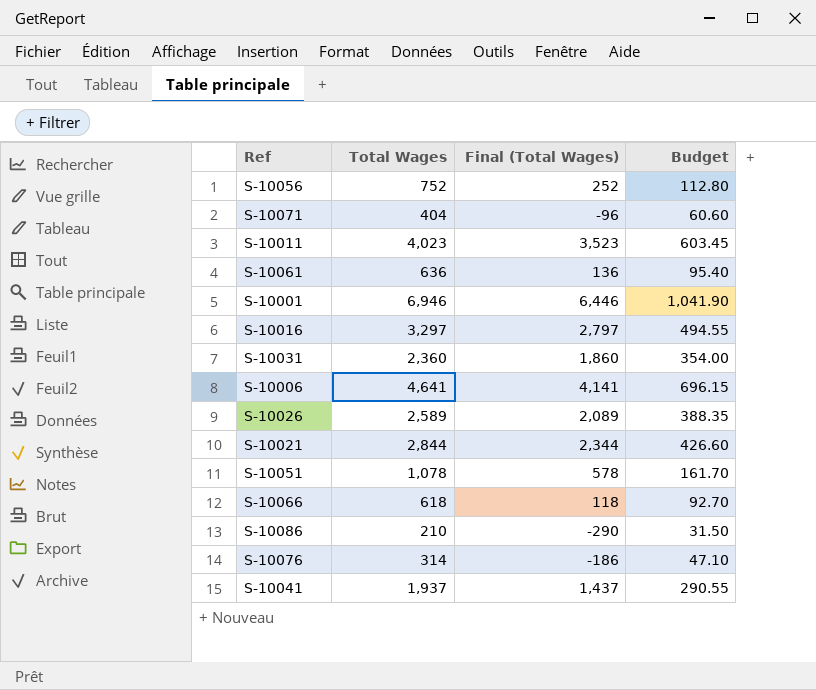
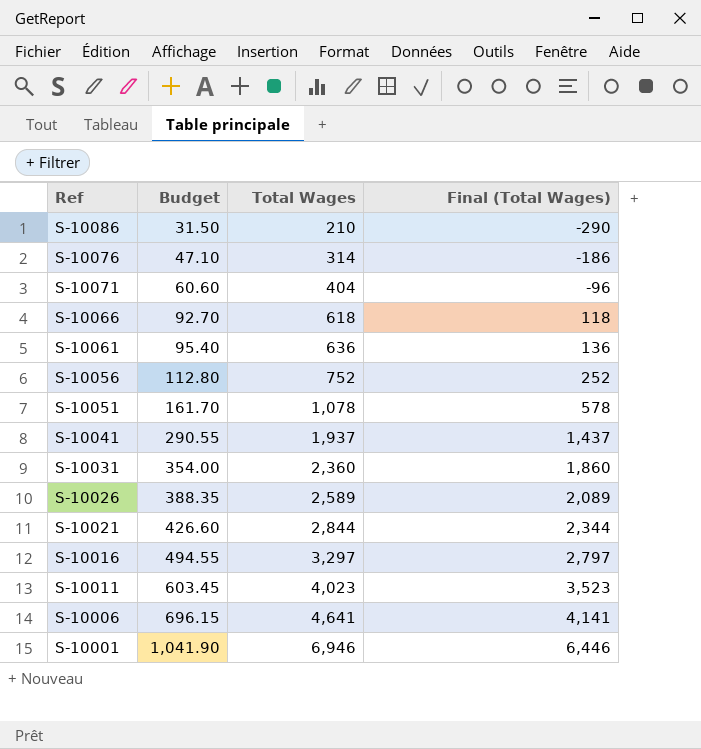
row order: none -> Ref descending
column Budget | position: 4 -> 2

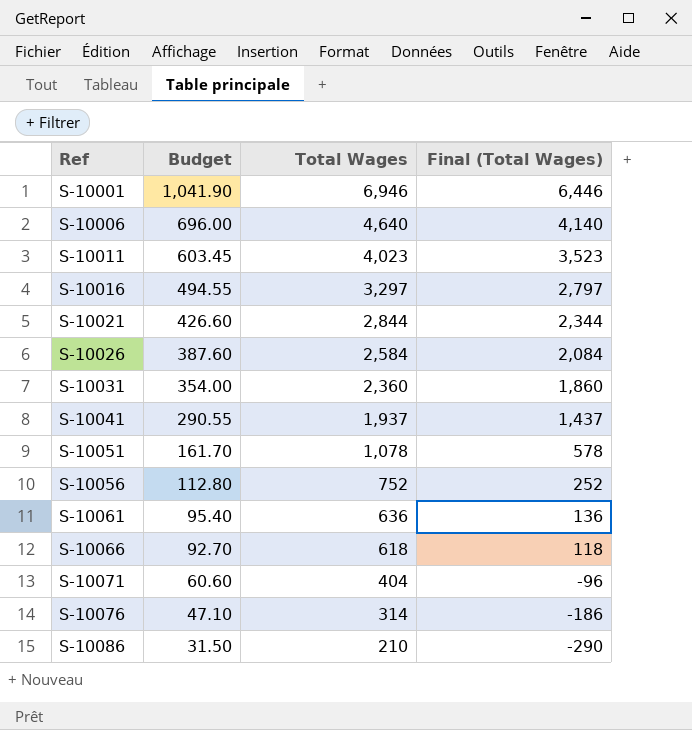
row order: Ref descending -> Ref ascending
S-10006 | Budget: 696.15 -> 696.00
S-10006 | Total Wages: 4,641 -> 4,640
S-10006 | Final (Total Wages): 4,141 -> 4,140
S-10026 | Budget: 388.35 -> 387.60
S-10026 | Total Wages: 2,589 -> 2,584
S-10026 | Final (Total Wages): 2,089 -> 2,084

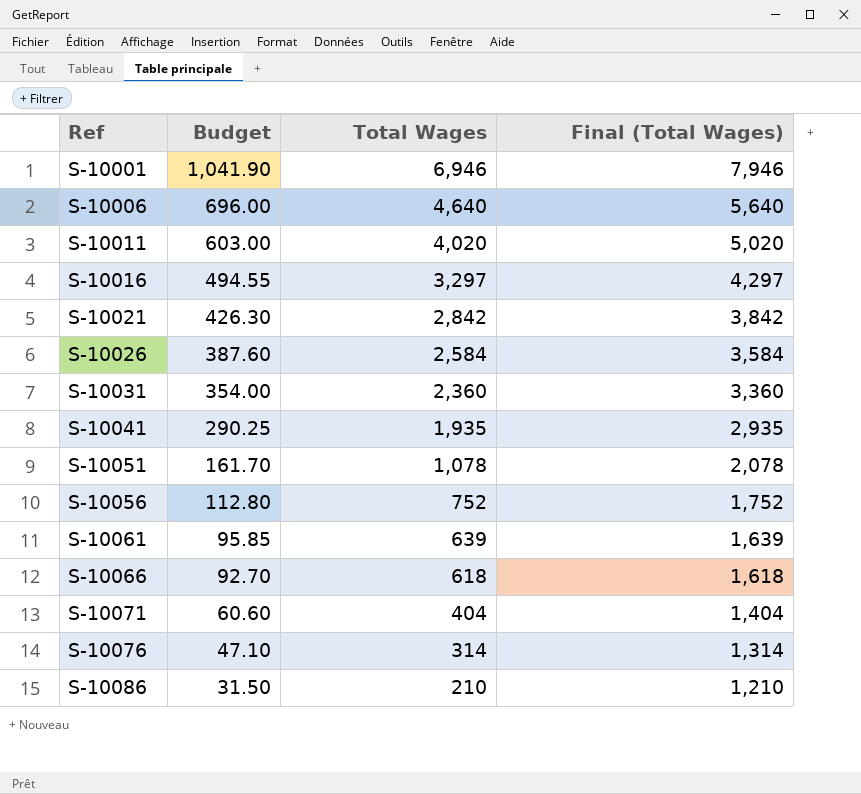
column Final (Total Wages) | formula: [Total Wages] - 500 -> [Total Wages] + 1000
S-10011 | Budget: 603.45 -> 603.00
S-10011 | Total Wages: 4,023 -> 4,020
S-10021 | Budget: 426.60 -> 426.30
S-10021 | Total Wages: 2,844 -> 2,842
S-10041 | Budget: 290.55 -> 290.25
S-10041 | Total Wages: 1,937 -> 1,935
S-10061 | Budget: 95.40 -> 95.85
S-10061 | Total Wages: 636 -> 639

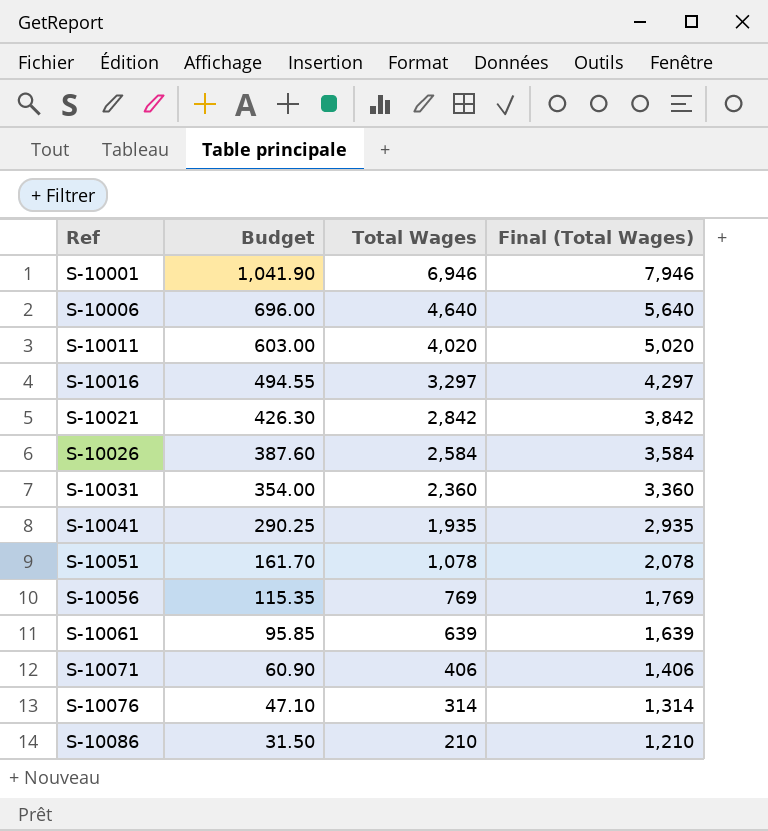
row S-10066: 92.70 | 618 | 1,618 -> none
S-10056 | Budget: 112.80 -> 115.35
S-10056 | Total Wages: 752 -> 769
S-10056 | Final (Total Wages): 1,752 -> 1,769
S-10071 | Budget: 60.60 -> 60.90
S-10071 | Total Wages: 404 -> 406
S-10071 | Final (Total Wages): 1,404 -> 1,406

